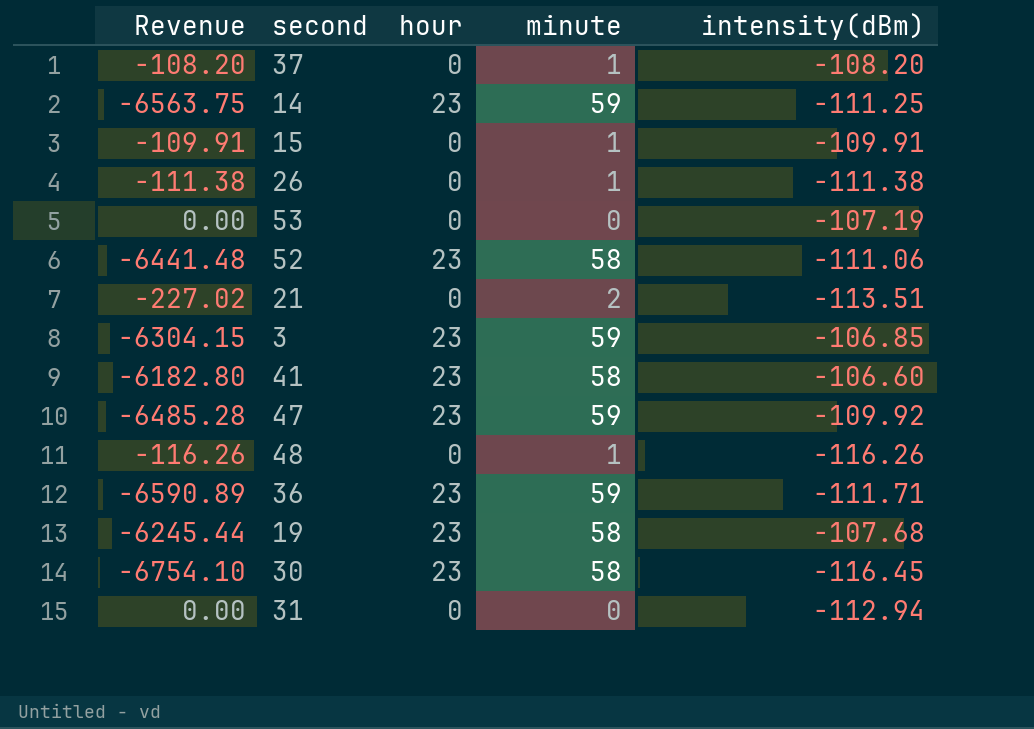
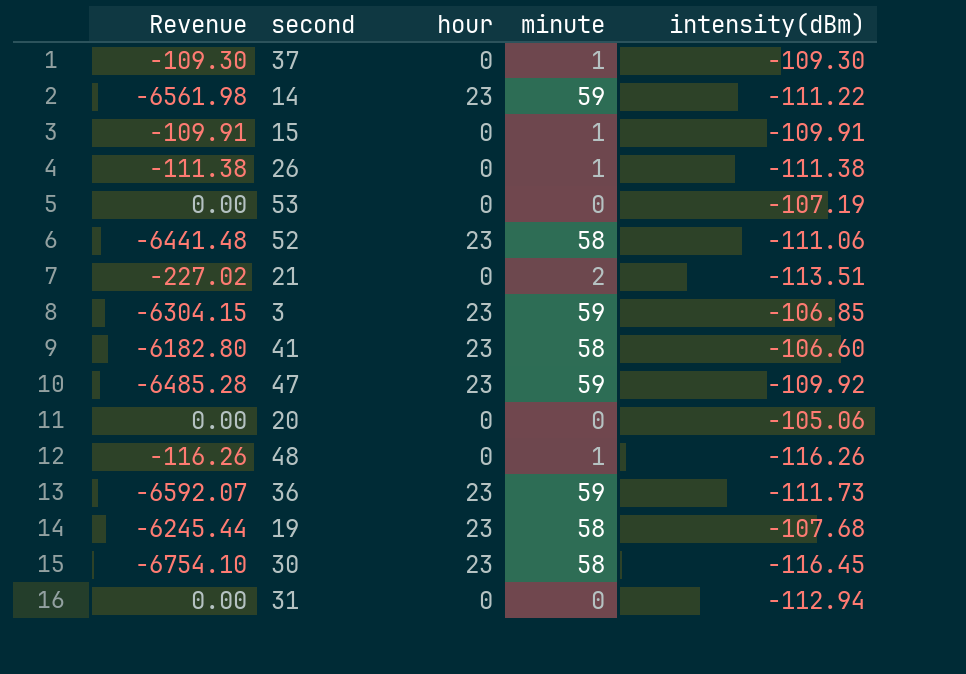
37 | Revenue: -108.20 -> -109.30
37 | intensity(dBm): -108.20 -> -109.30
14 | Revenue: -6563.75 -> -6561.98
14 | intensity(dBm): -111.25 -> -111.22
row 20: none -> 0.00 | 0 | 0 | -105.06
36 | Revenue: -6590.89 -> -6592.07
36 | intensity(dBm): -111.71 -> -111.73

